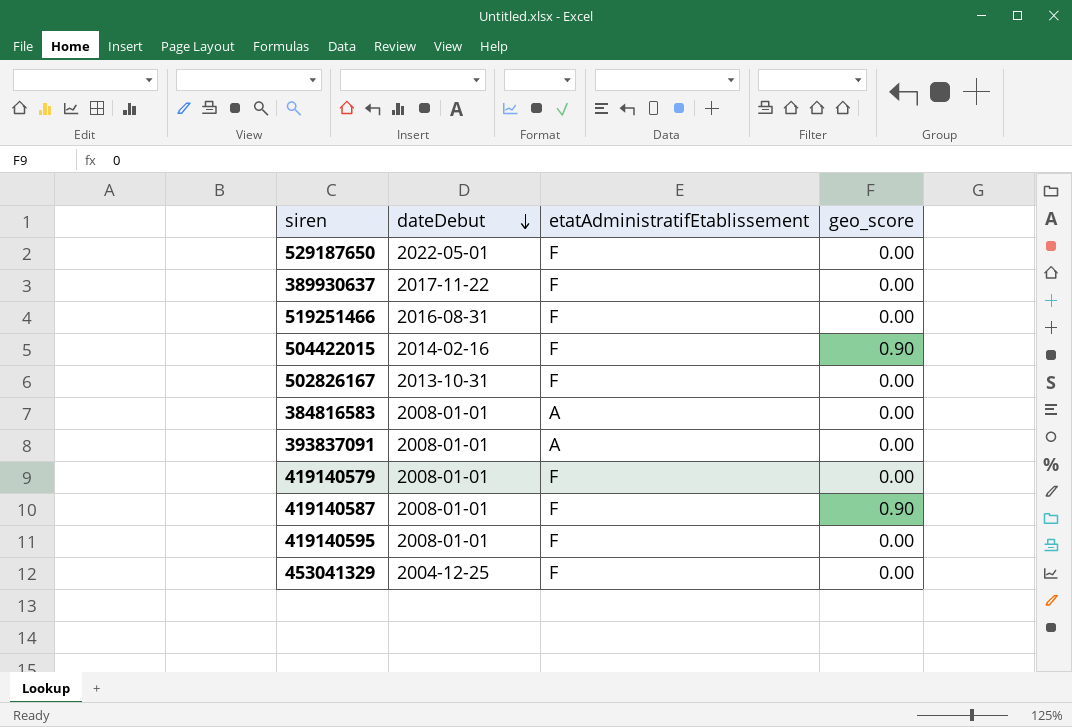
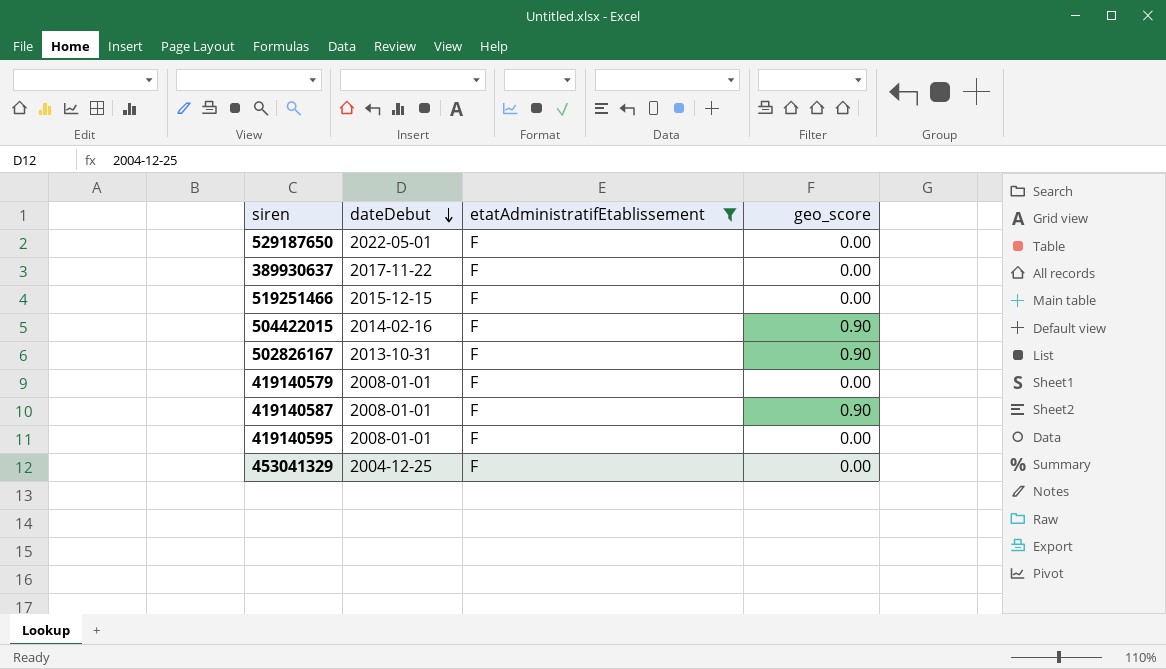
filter: none -> etatAdministratifEtablissement = F
519251466 | dateDebut: 2016-08-31 -> 2015-12-15
502826167 | geo_score: 0.00 -> 0.90

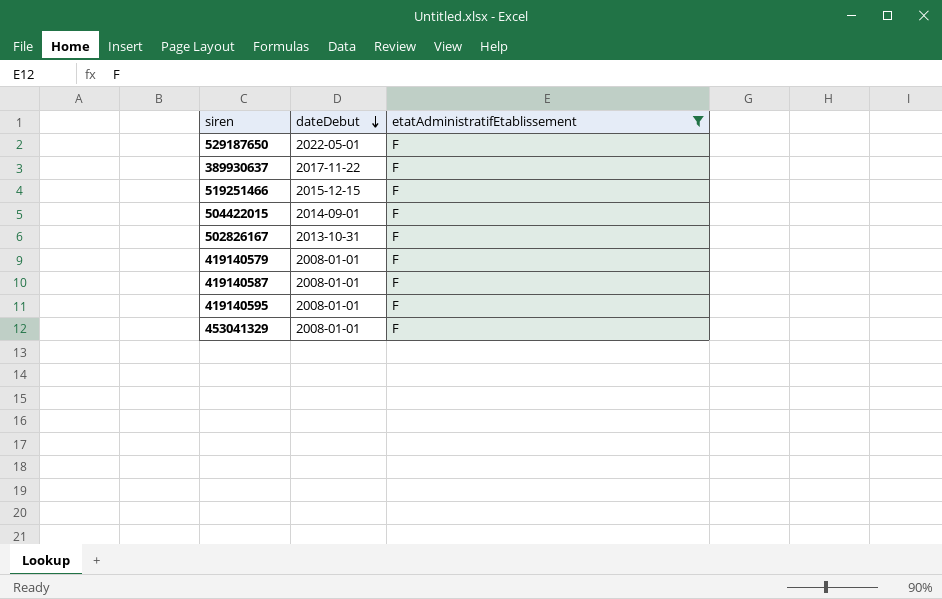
column geo_score | position: 4 -> none
504422015 | dateDebut: 2014-02-16 -> 2014-09-01
453041329 | dateDebut: 2004-12-25 -> 2008-01-01

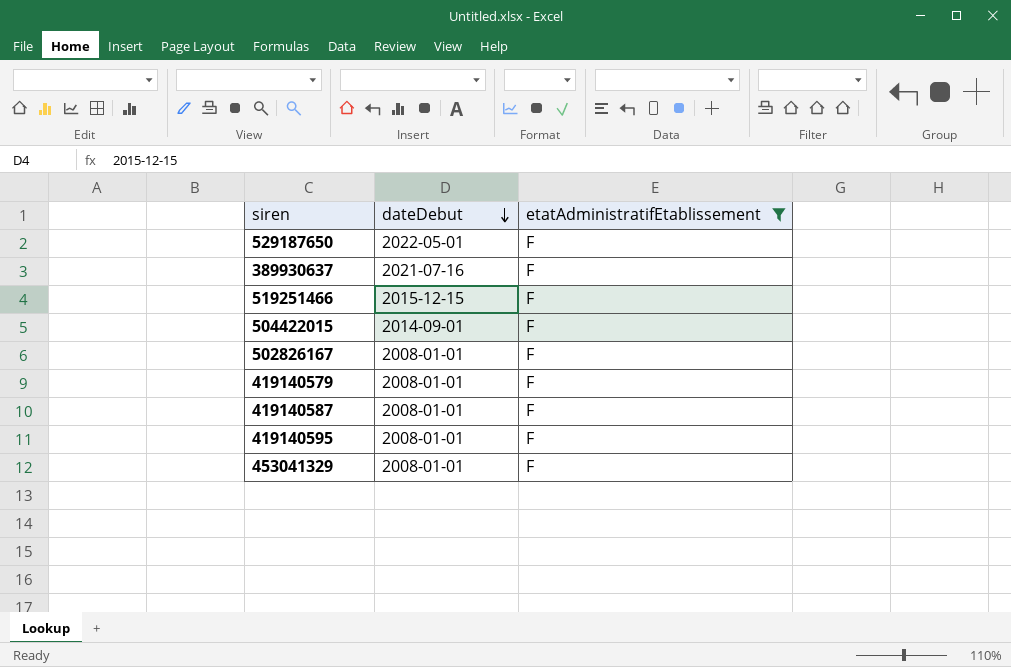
389930637 | dateDebut: 2017-11-22 -> 2021-07-16
502826167 | dateDebut: 2013-10-31 -> 2008-01-01

